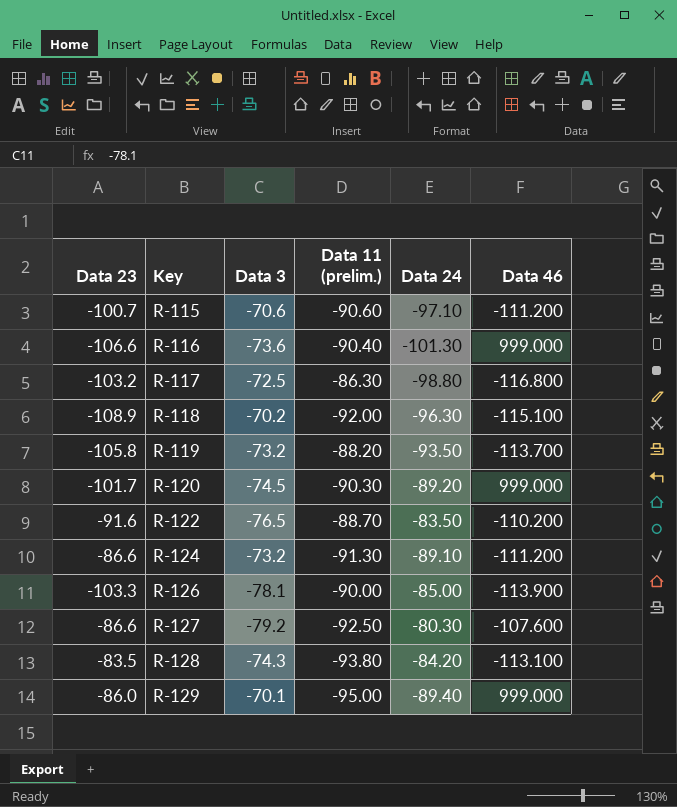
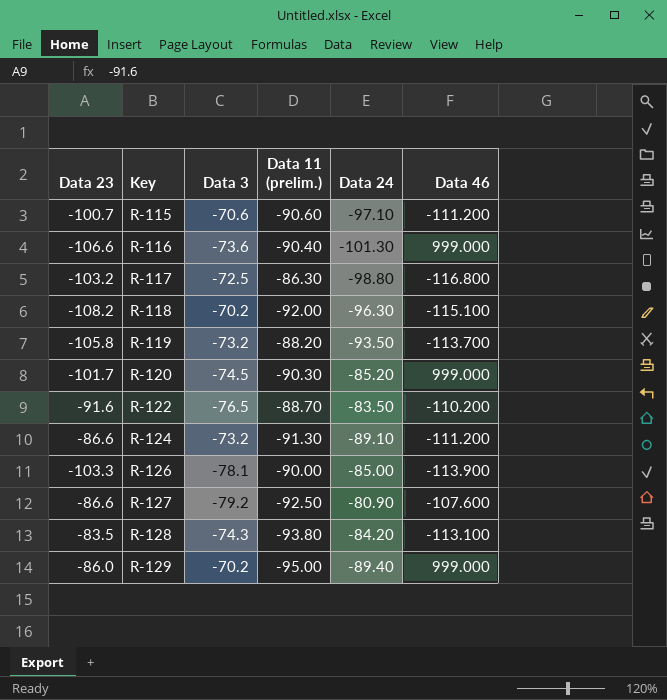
R-118 | Data 23: -108.9 -> -108.2
R-120 | Data 24: -89.20 -> -85.20
R-127 | Data 24: -80.30 -> -80.90
R-129 | Data 3: -70.1 -> -70.2

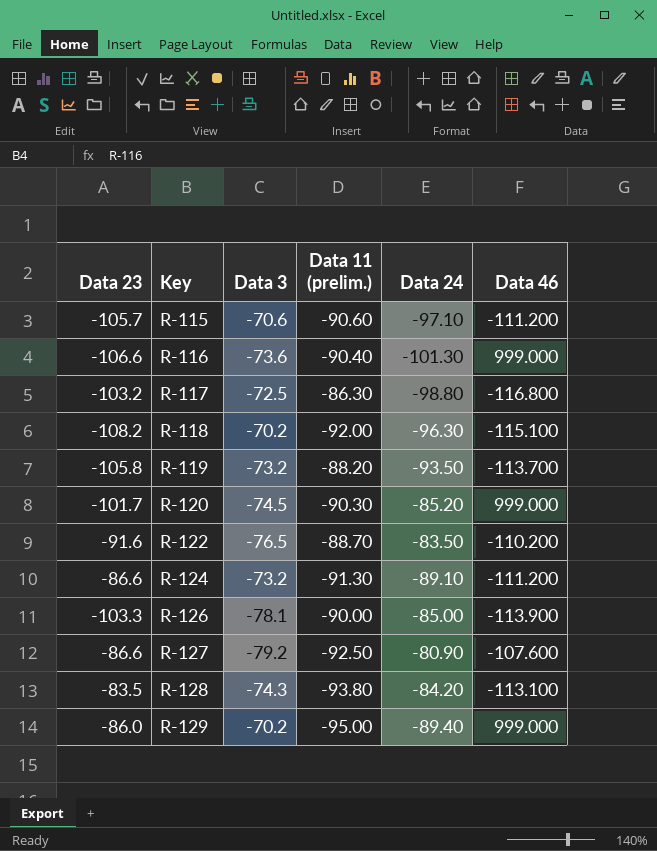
R-115 | Data 23: -100.7 -> -105.7

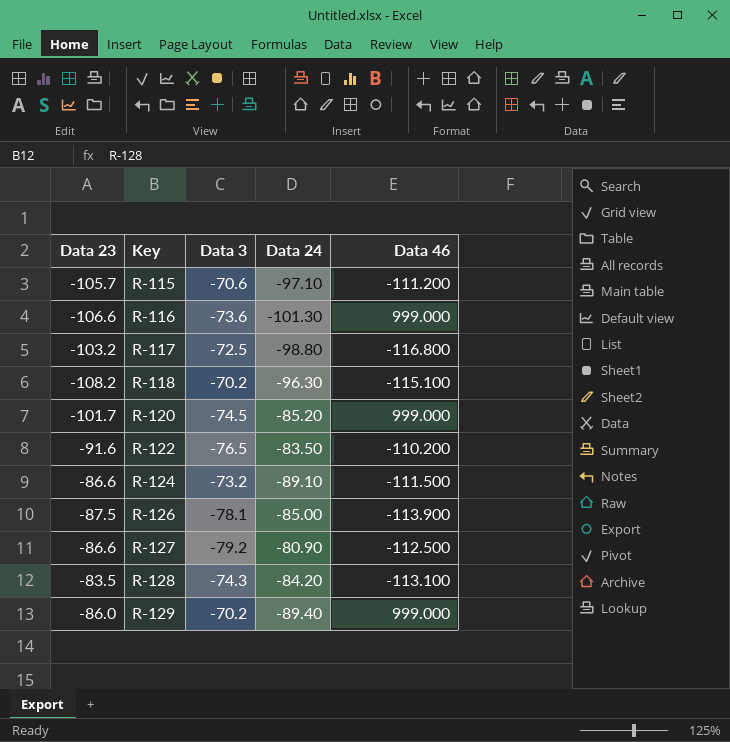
column Data 11 (prelim.) | position: 4 -> none
row R-119: -105.8 | -73.2 | -88.20 | -93.50 | -113.700 -> none
R-124 | Data 46: -111.200 -> -111.500
R-126 | Data 23: -103.3 -> -87.5
R-127 | Data 46: -107.600 -> -112.500

